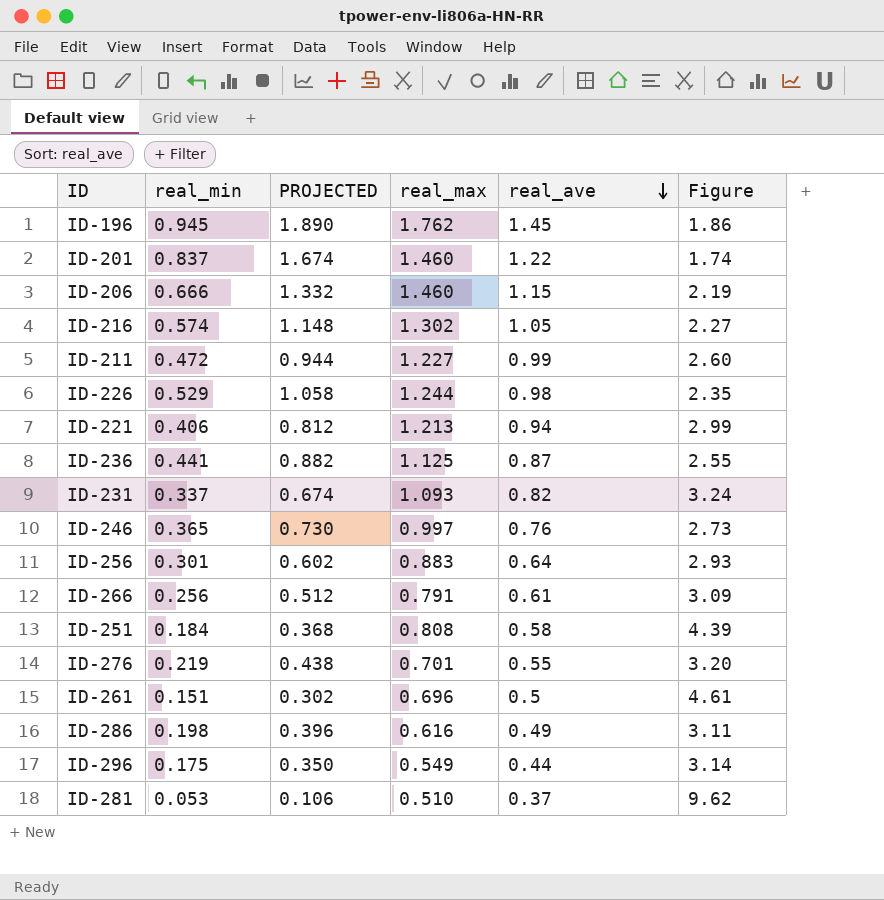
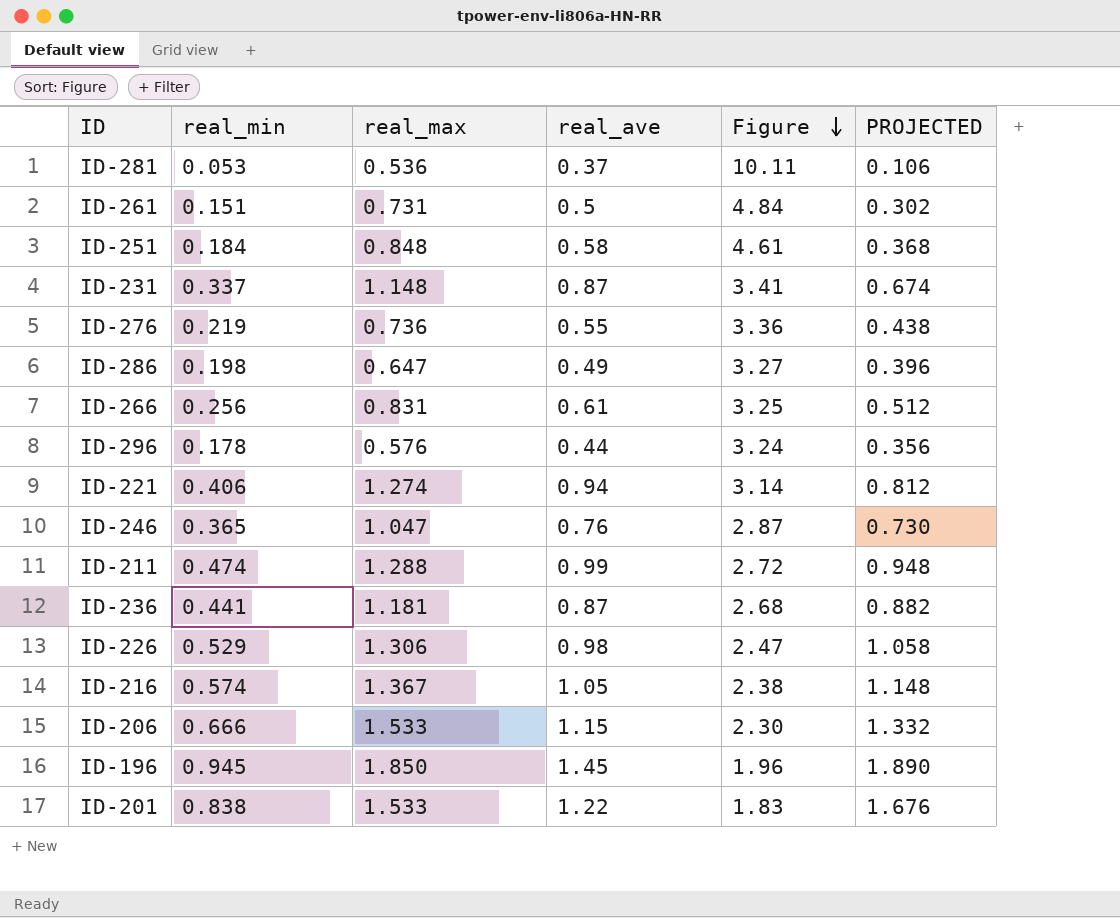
row order: real_ave descending -> Figure descending
column PROJECTED | position: 3 -> 6
row ID-256: 0.301 | 0.602 | 0.883 | 0.64 | 2.93 -> none
ID-281 | real_max: 0.510 -> 0.536
ID-281 | Figure: 9.62 -> 10.11
ID-261 | real_max: 0.696 -> 0.731
ID-261 | Figure: 4.61 -> 4.84
ID-251 | real_max: 0.808 -> 0.848
ID-251 | Figure: 4.39 -> 4.61
ID-231 | real_max: 1.093 -> 1.148
ID-231 | real_ave: 0.82 -> 0.87
ID-231 | Figure: 3.24 -> 3.41
ID-276 | real_max: 0.701 -> 0.736
ID-276 | Figure: 3.20 -> 3.36
ID-286 | real_max: 0.616 -> 0.647
ID-286 | Figure: 3.11 -> 3.27
ID-266 | real_max: 0.791 -> 0.831
ID-266 | Figure: 3.09 -> 3.25
ID-296 | real_min: 0.175 -> 0.178
ID-296 | real_max: 0.549 -> 0.576
ID-296 | Figure: 3.14 -> 3.24
ID-296 | PROJECTED: 0.350 -> 0.356
ID-221 | real_max: 1.213 -> 1.274
ID-221 | Figure: 2.99 -> 3.14
ID-246 | real_max: 0.997 -> 1.047
ID-246 | Figure: 2.73 -> 2.87
ID-211 | real_min: 0.472 -> 0.474
ID-211 | real_max: 1.227 -> 1.288
ID-211 | Figure: 2.60 -> 2.72
ID-211 | PROJECTED: 0.944 -> 0.948
ID-236 | real_max: 1.125 -> 1.181
ID-236 | Figure: 2.55 -> 2.68
ID-226 | real_max: 1.244 -> 1.306
ID-226 | Figure: 2.35 -> 2.47
ID-216 | real_max: 1.302 -> 1.367
ID-216 | Figure: 2.27 -> 2.38
ID-206 | real_max: 1.460 -> 1.533
ID-206 | Figure: 2.19 -> 2.30
ID-196 | real_max: 1.762 -> 1.850
ID-196 | Figure: 1.86 -> 1.96
ID-201 | real_min: 0.837 -> 0.838
ID-201 | real_max: 1.460 -> 1.533
ID-201 | Figure: 1.74 -> 1.83
ID-201 | PROJECTED: 1.674 -> 1.676

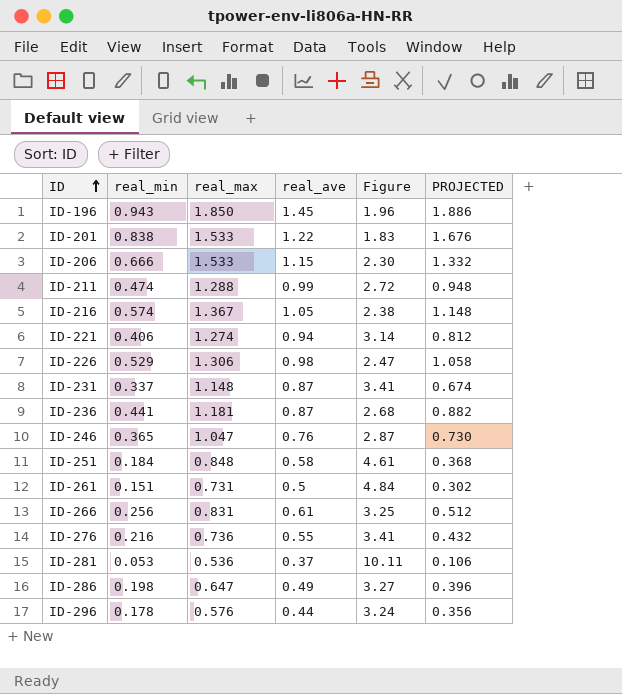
row order: Figure descending -> ID ascending
ID-196 | real_min: 0.945 -> 0.943
ID-196 | PROJECTED: 1.890 -> 1.886
ID-276 | real_min: 0.219 -> 0.216
ID-276 | Figure: 3.36 -> 3.41
ID-276 | PROJECTED: 0.438 -> 0.432

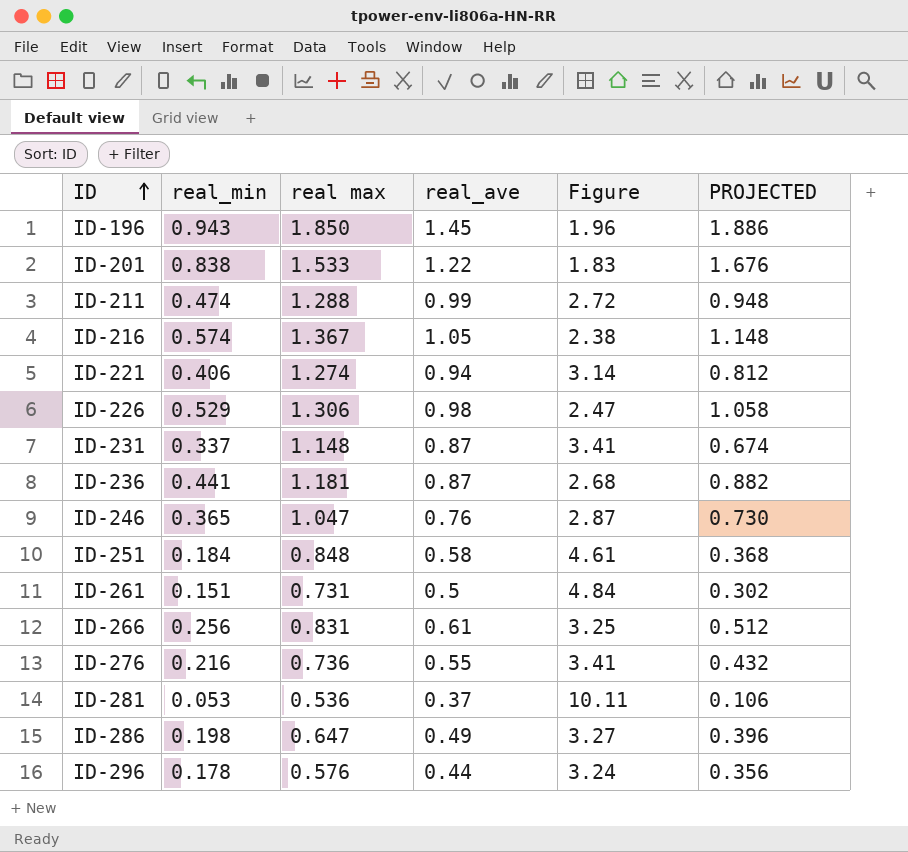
column name: real_max -> real max
row ID-206: 0.666 | 1.533 | 1.15 | 2.30 | 1.332 -> none

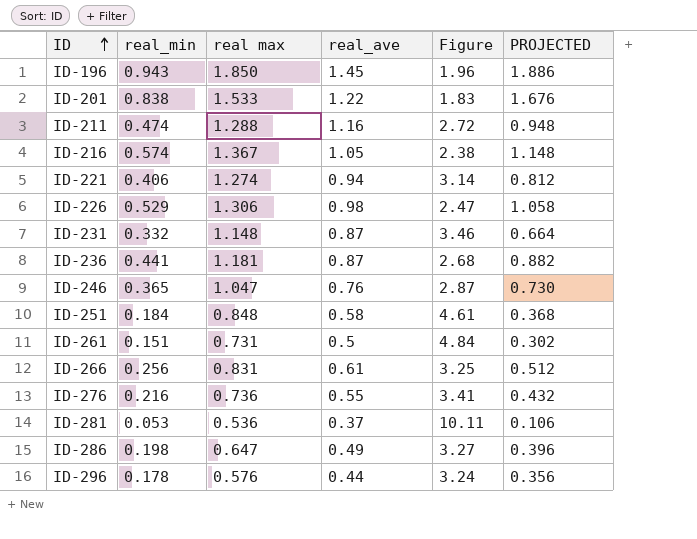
ID-211 | real_ave: 0.99 -> 1.16
ID-231 | real_min: 0.337 -> 0.332
ID-231 | Figure: 3.41 -> 3.46
ID-231 | PROJECTED: 0.674 -> 0.664

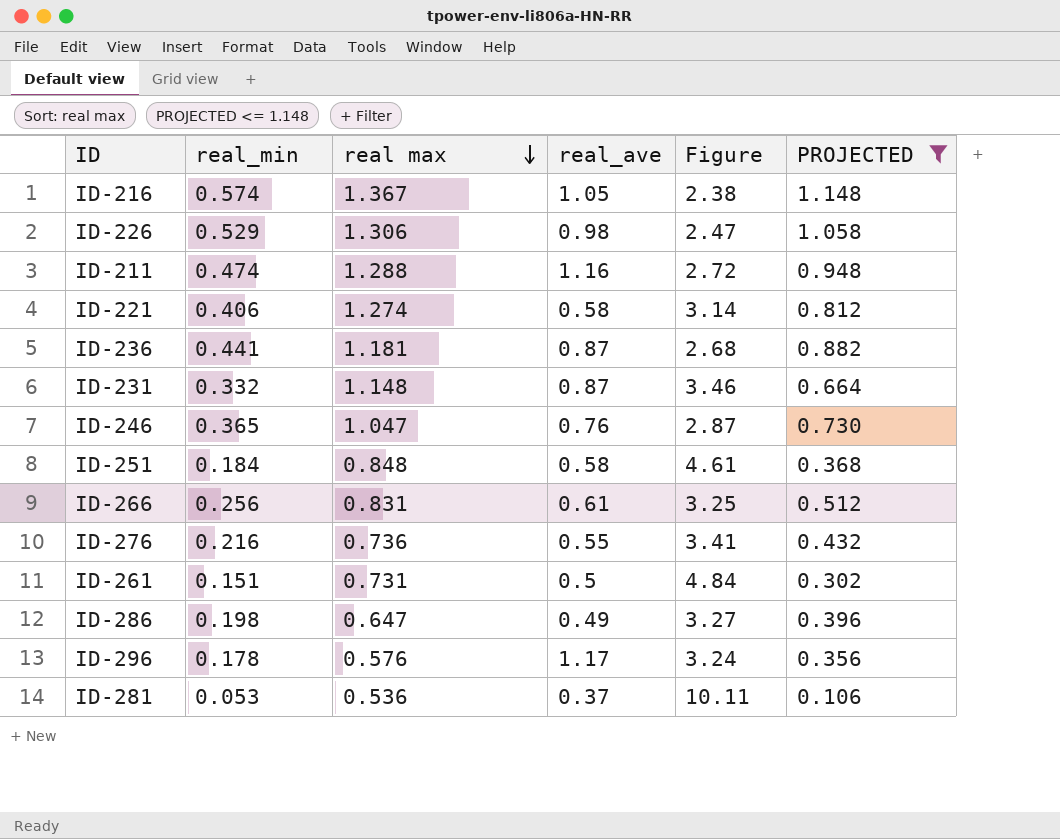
filter: none -> PROJECTED <= 1.148
row order: ID ascending -> real max descending
ID-221 | real_ave: 0.94 -> 0.58
ID-296 | real_ave: 0.44 -> 1.17

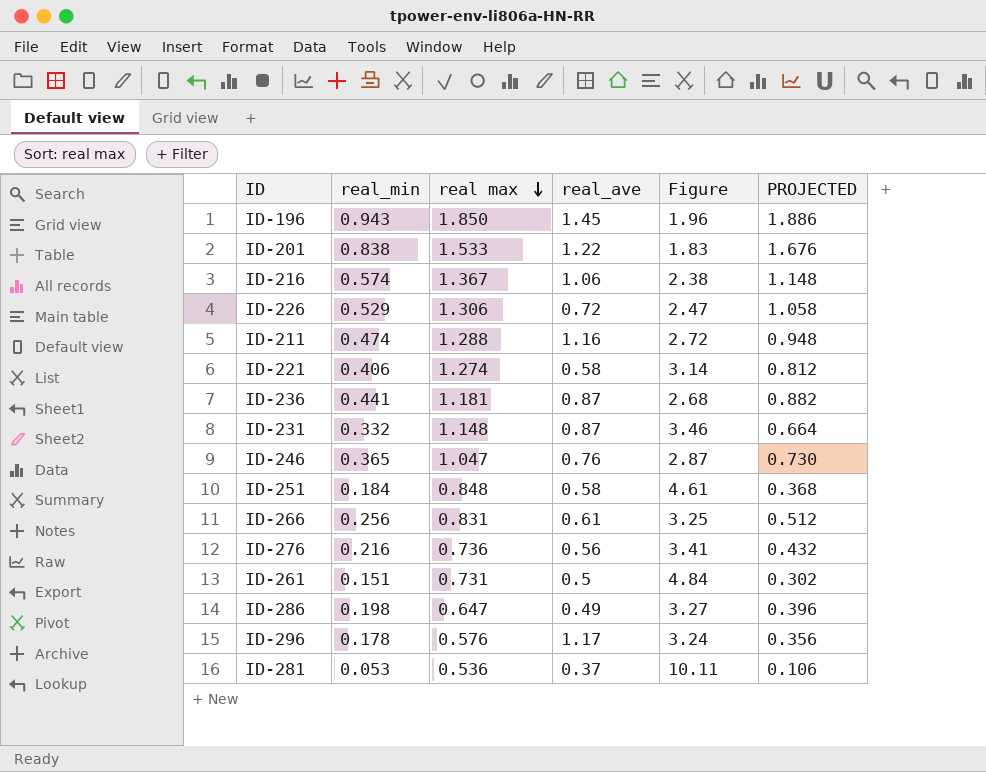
filter: PROJECTED <= 1.148 -> none
ID-216 | real_ave: 1.05 -> 1.06
ID-226 | real_ave: 0.98 -> 0.72
ID-276 | real_ave: 0.55 -> 0.56

